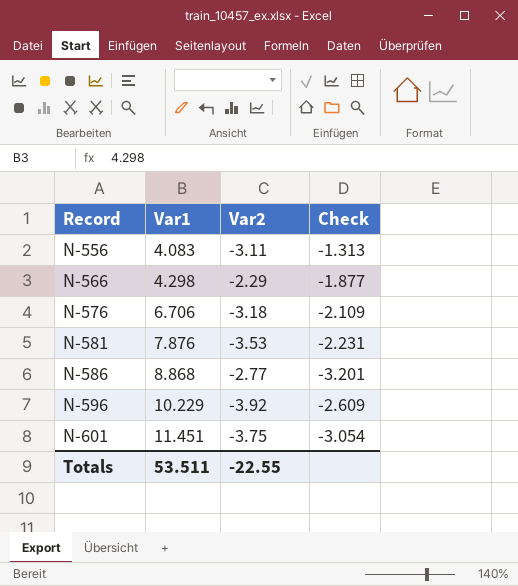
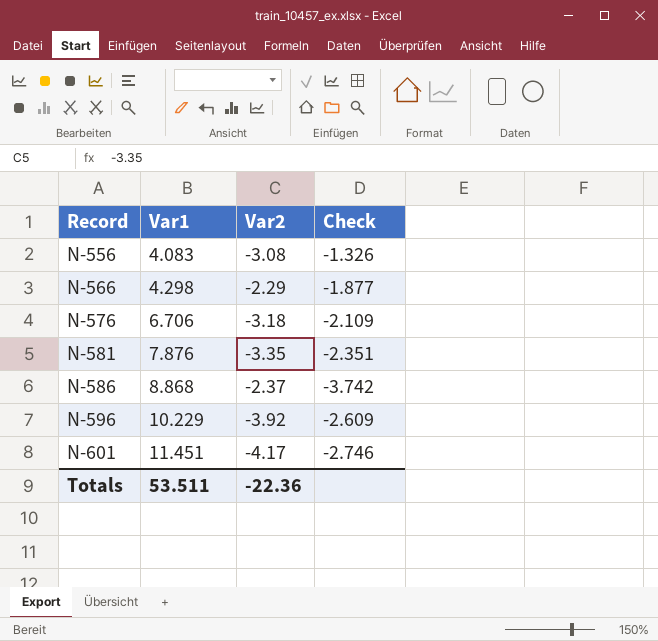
N-556 | Var2: -3.11 -> -3.08
N-556 | Check: -1.313 -> -1.326
N-581 | Var2: -3.53 -> -3.35
N-581 | Check: -2.231 -> -2.351
N-586 | Var2: -2.77 -> -2.37
N-586 | Check: -3.201 -> -3.742
N-601 | Var2: -3.75 -> -4.17
N-601 | Check: -3.054 -> -2.746
Totals | Var2: -22.55 -> -22.36

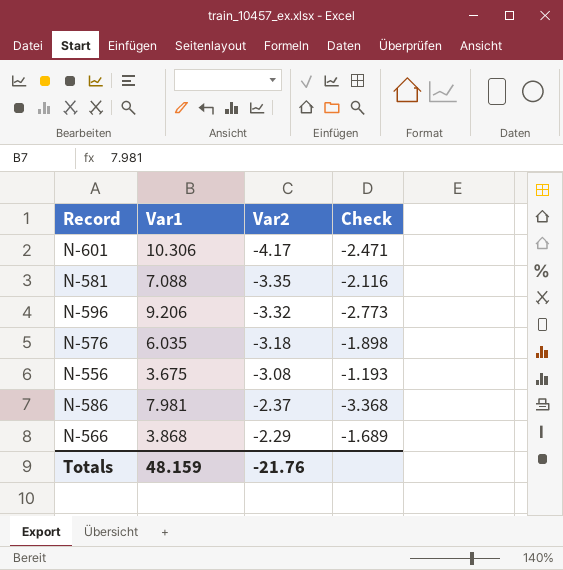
row order: Record ascending -> Var2 ascending
N-601 | Var1: 11.451 -> 10.306
N-601 | Check: -2.746 -> -2.471
N-581 | Var1: 7.876 -> 7.088
N-581 | Check: -2.351 -> -2.116
N-596 | Var1: 10.229 -> 9.206
N-596 | Var2: -3.92 -> -3.32
N-596 | Check: -2.609 -> -2.773
N-576 | Var1: 6.706 -> 6.035
N-576 | Check: -2.109 -> -1.898
N-556 | Var1: 4.083 -> 3.675
N-556 | Check: -1.326 -> -1.193
N-586 | Var1: 8.868 -> 7.981
N-586 | Check: -3.742 -> -3.368
N-566 | Var1: 4.298 -> 3.868
N-566 | Check: -1.877 -> -1.689
Totals | Var1: 53.511 -> 48.159
Totals | Var2: -22.36 -> -21.76

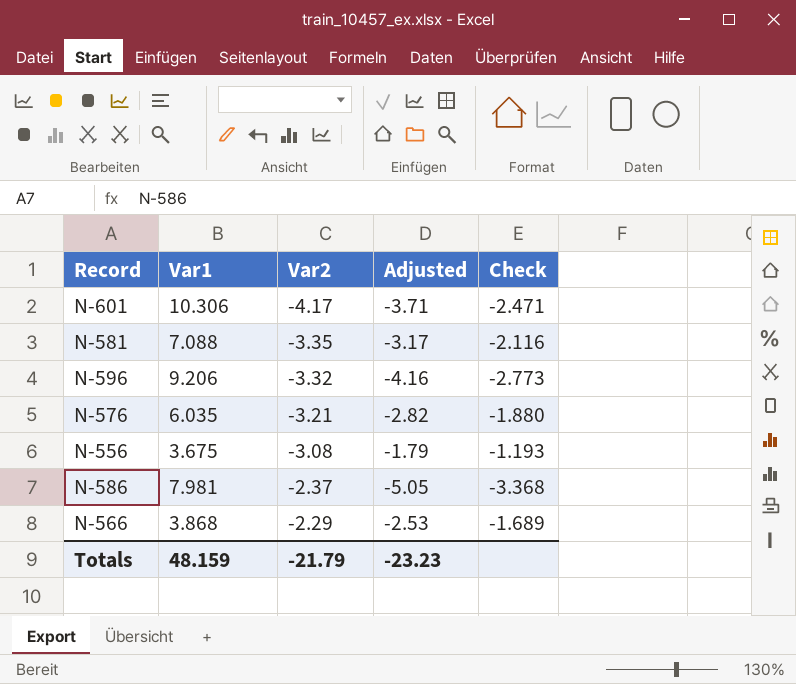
column Adjusted | formula: none -> [Check] * 1.5
N-576 | Var2: -3.18 -> -3.21
N-576 | Check: -1.898 -> -1.880
Totals | Var2: -21.76 -> -21.79

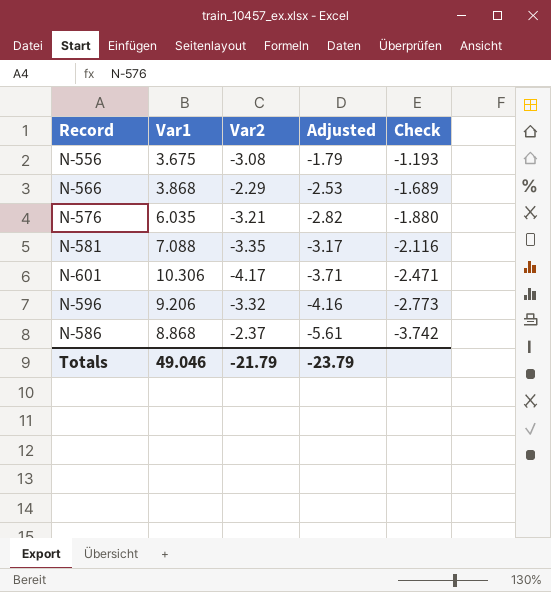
row order: Var2 ascending -> Adjusted descending
N-586 | Var1: 7.981 -> 8.868
N-586 | Adjusted: -5.05 -> -5.61
N-586 | Check: -3.368 -> -3.742
Totals | Var1: 48.159 -> 49.046
Totals | Adjusted: -23.23 -> -23.79

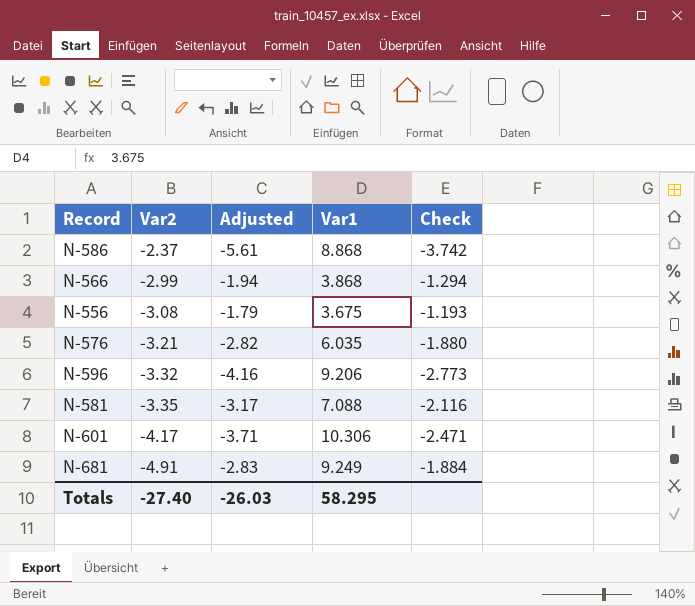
row order: Adjusted descending -> Var2 descending
column Var1 | position: 2 -> 4
N-566 | Var2: -2.29 -> -2.99
N-566 | Adjusted: -2.53 -> -1.94
N-566 | Check: -1.689 -> -1.294
row N-681: none -> -4.91 | -2.83 | 9.249 | -1.884
Totals | Var2: -21.79 -> -27.40
Totals | Adjusted: -23.79 -> -26.03
Totals | Var1: 49.046 -> 58.295

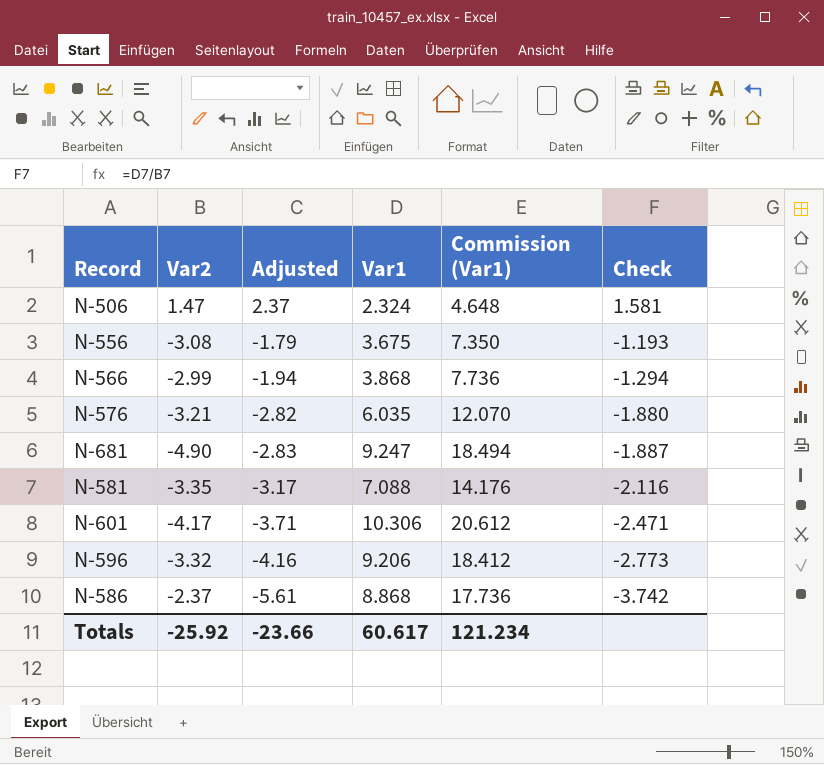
row order: Var2 descending -> Adjusted descending
column Commission (Var1) | formula: none -> [Var1] * 2
row N-506: none -> 1.47 | 2.37 | 2.324 | 4.648 | 1.581
N-681 | Var2: -4.91 -> -4.90
N-681 | Var1: 9.249 -> 9.247
N-681 | Check: -1.884 -> -1.887
Totals | Var2: -27.40 -> -25.92
Totals | Adjusted: -26.03 -> -23.66
Totals | Var1: 58.295 -> 60.617

